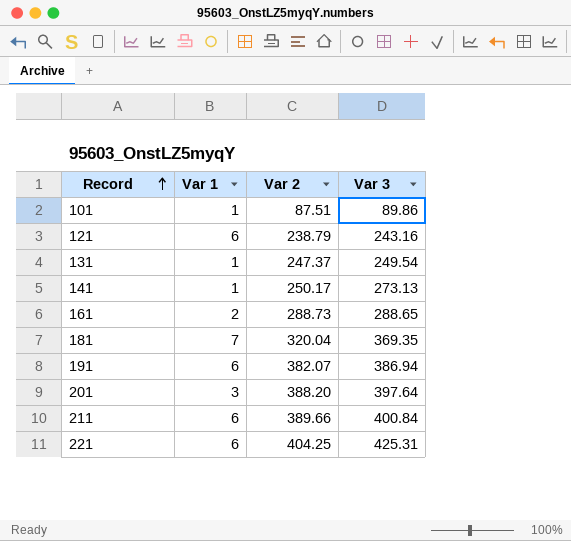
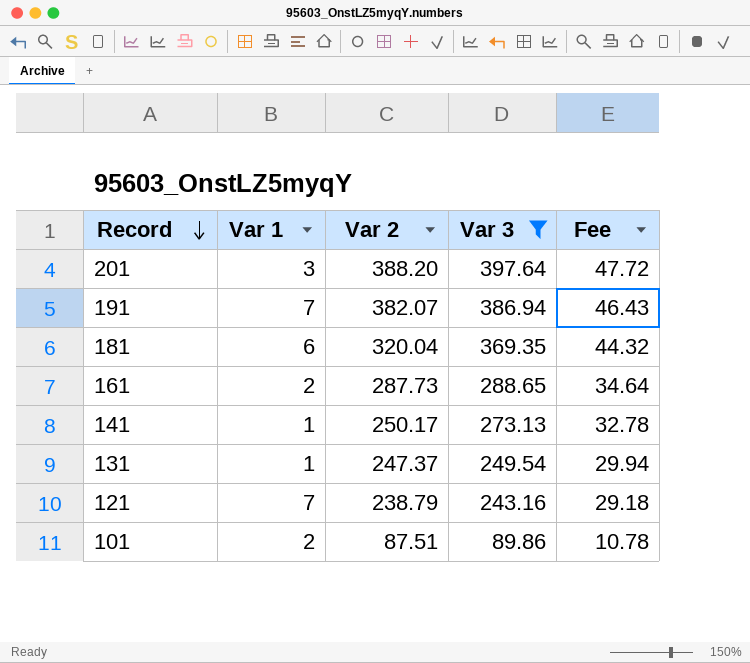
filter: none -> Var 3 <= 397.64
row order: Record ascending -> Record descending
column Fee | formula: none -> [Var 3] * 0.12
191 | Var 1: 6 -> 7
181 | Var 1: 7 -> 6
161 | Var 2: 288.73 -> 287.73
121 | Var 1: 6 -> 7
101 | Var 1: 1 -> 2

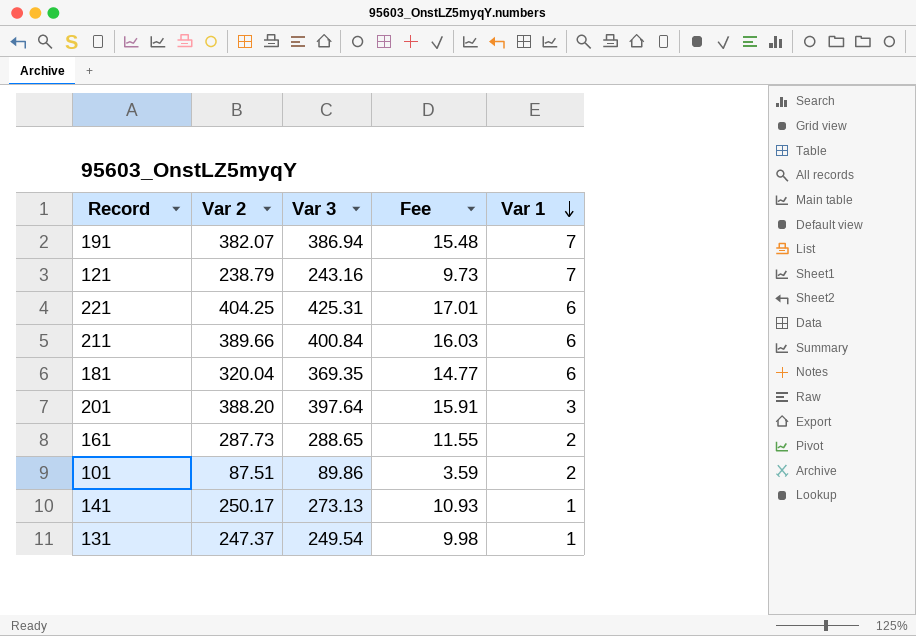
filter: Var 3 <= 397.64 -> none
row order: Record descending -> Var 1 descending
column Fee | formula: [Var 3] * 0.12 -> [Var 3] * 0.04
column Var 1 | position: 2 -> 5

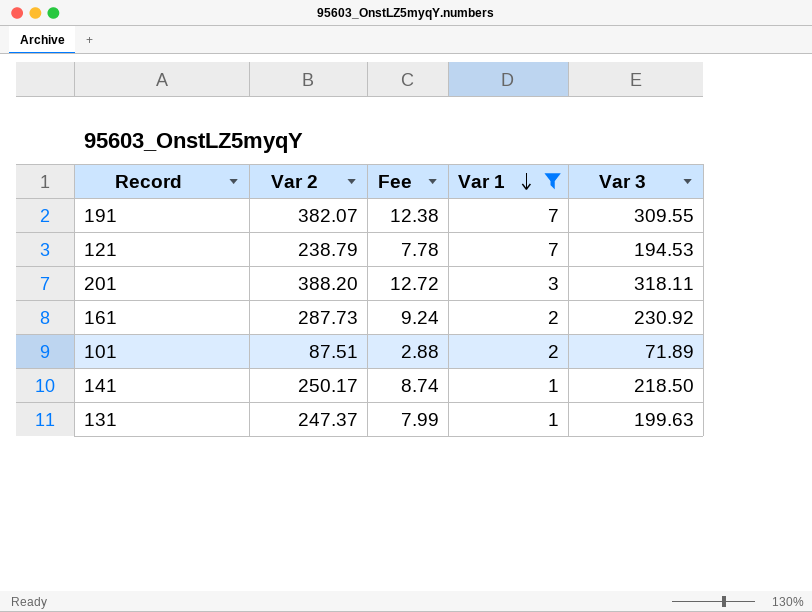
filter: none -> Var 1 != 6
column Var 3 | position: 3 -> 5
191 | Fee: 15.48 -> 12.38
191 | Var 3: 386.94 -> 309.55
121 | Fee: 9.73 -> 7.78
121 | Var 3: 243.16 -> 194.53
201 | Fee: 15.91 -> 12.72
201 | Var 3: 397.64 -> 318.11
161 | Fee: 11.55 -> 9.24
161 | Var 3: 288.65 -> 230.92
101 | Fee: 3.59 -> 2.88
101 | Var 3: 89.86 -> 71.89
141 | Fee: 10.93 -> 8.74
141 | Var 3: 273.13 -> 218.50
131 | Fee: 9.98 -> 7.99
131 | Var 3: 249.54 -> 199.63

